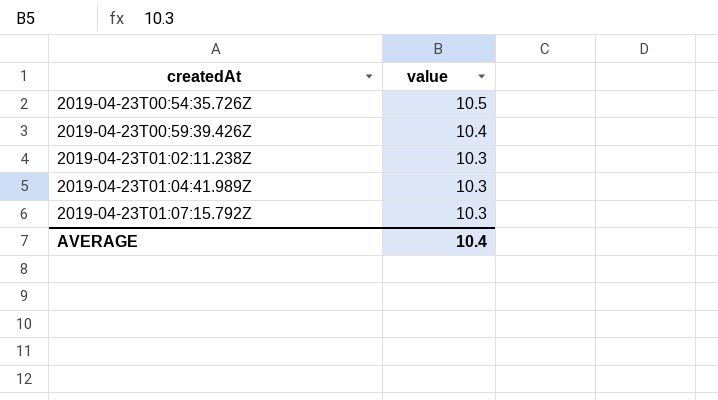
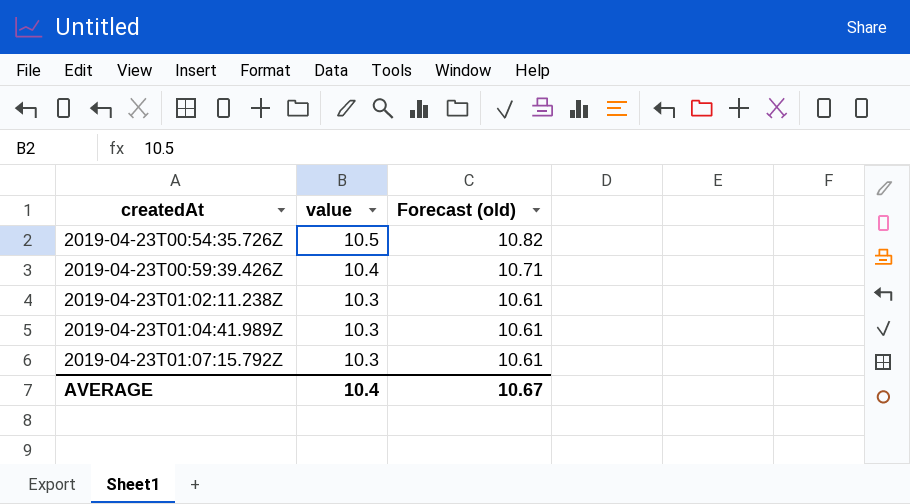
column Forecast (old) | formula: none -> [value] * 1.03

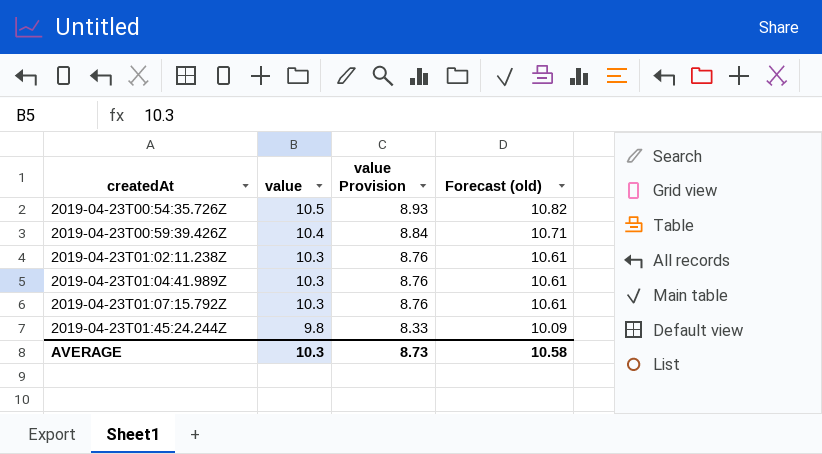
column value Provision | formula: none -> [value] * 0.85
row 2019-04-23T01:45:24.244Z: none -> 9.8 | 8.33 | 10.09
AVERAGE | value: 10.4 -> 10.3
AVERAGE | Forecast (old): 10.67 -> 10.58

